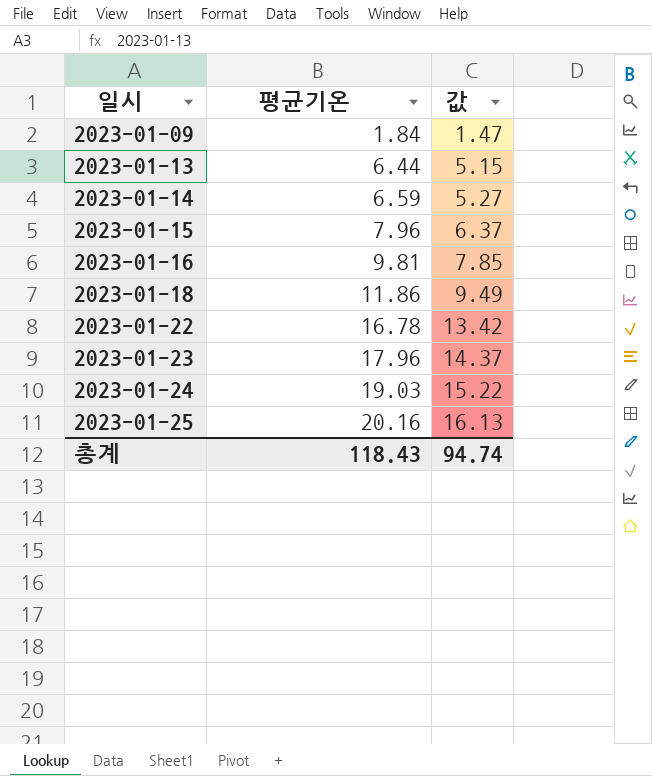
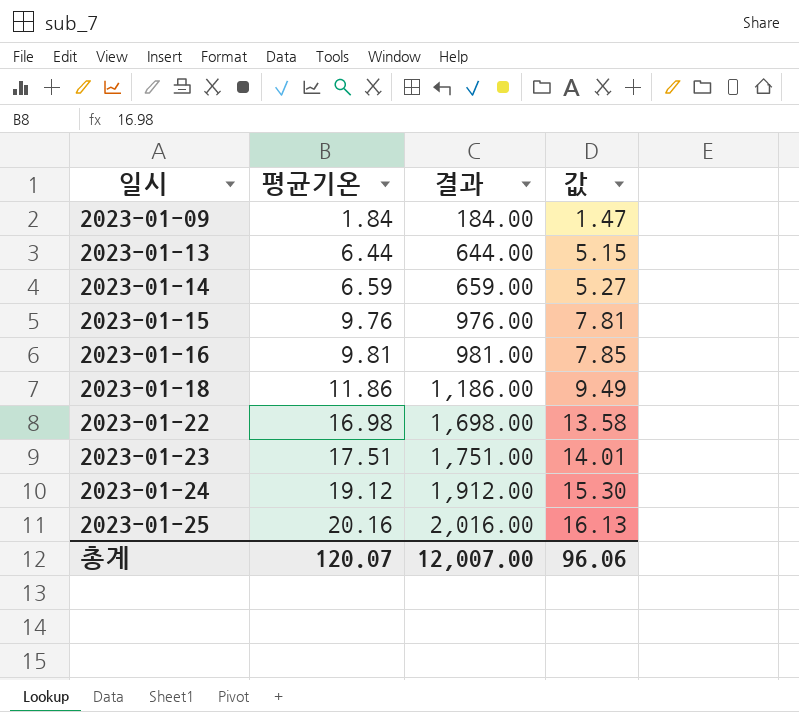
column 결과 | formula: none -> [평균기온] * 100
2023-01-15 | 평균기온: 7.96 -> 9.76
2023-01-15 | 값: 6.37 -> 7.81
2023-01-22 | 평균기온: 16.78 -> 16.98
2023-01-22 | 값: 13.42 -> 13.58
2023-01-23 | 평균기온: 17.96 -> 17.51
2023-01-23 | 값: 14.37 -> 14.01
2023-01-24 | 평균기온: 19.03 -> 19.12
2023-01-24 | 값: 15.22 -> 15.30
총계 | 평균기온: 118.43 -> 120.07
총계 | 값: 94.74 -> 96.06

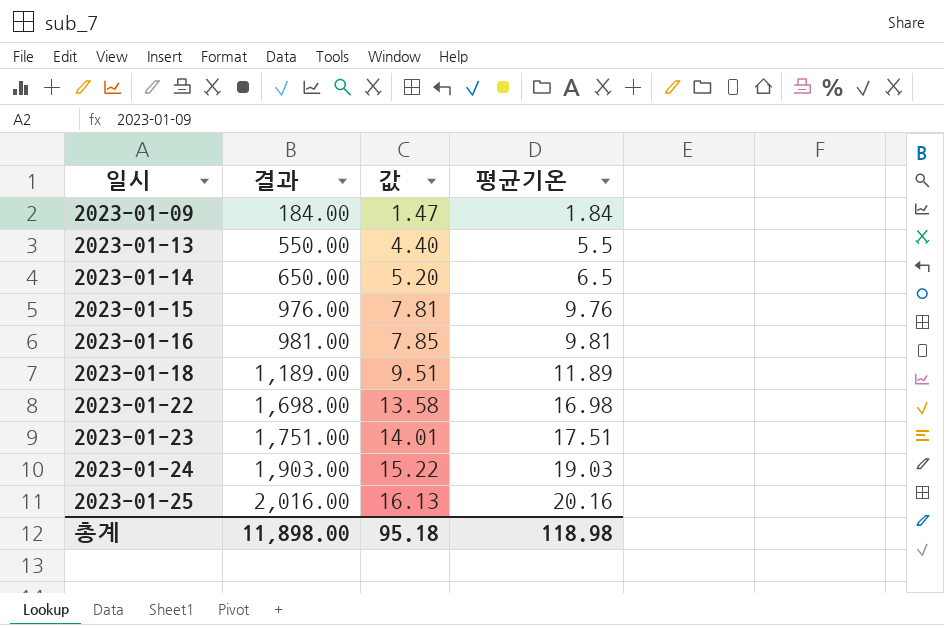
column 평균기온 | position: 2 -> 4
2023-01-13 | 결과: 644.00 -> 550.00
2023-01-13 | 값: 5.15 -> 4.40
2023-01-13 | 평균기온: 6.44 -> 5.5
2023-01-14 | 결과: 659.00 -> 650.00
2023-01-14 | 값: 5.27 -> 5.20
2023-01-14 | 평균기온: 6.59 -> 6.5
2023-01-18 | 결과: 1,186.00 -> 1,189.00
2023-01-18 | 값: 9.49 -> 9.51
2023-01-18 | 평균기온: 11.86 -> 11.89
2023-01-24 | 결과: 1,912.00 -> 1,903.00
2023-01-24 | 값: 15.30 -> 15.22
2023-01-24 | 평균기온: 19.12 -> 19.03
총계 | 결과: 12,007.00 -> 11,898.00
총계 | 값: 96.06 -> 95.18
총계 | 평균기온: 120.07 -> 118.98

